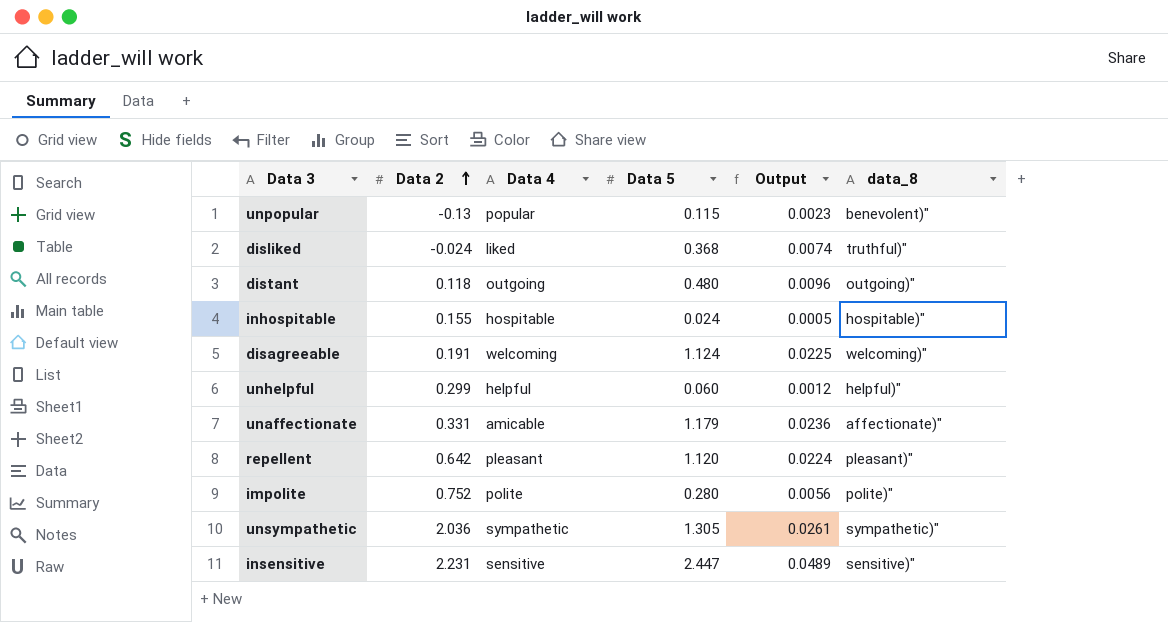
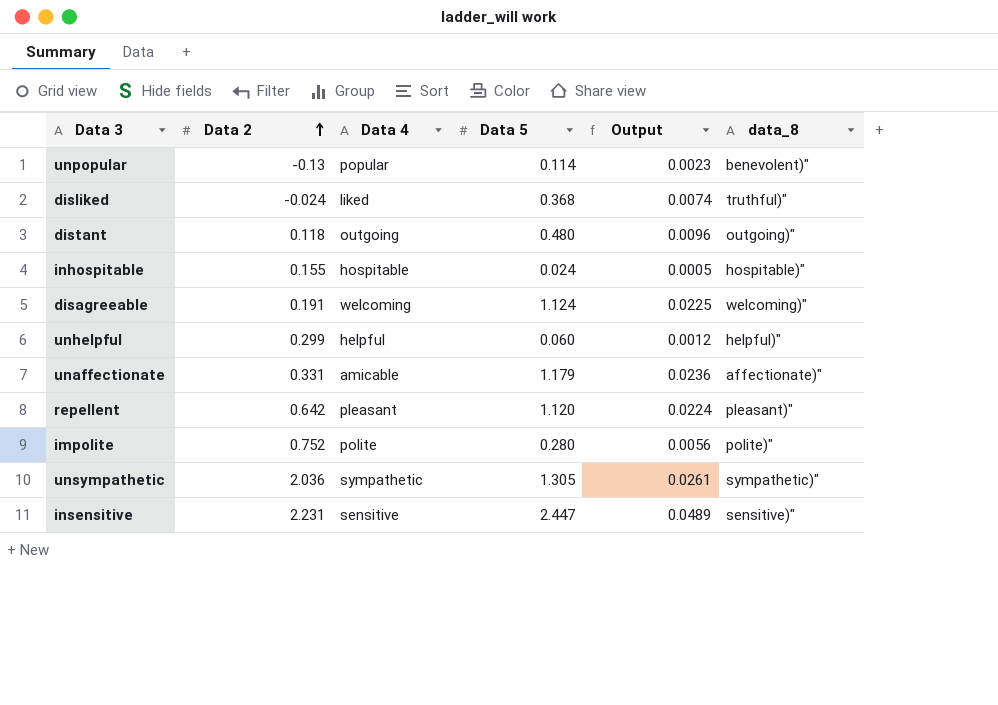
unpopular | Data 5: 0.115 -> 0.114

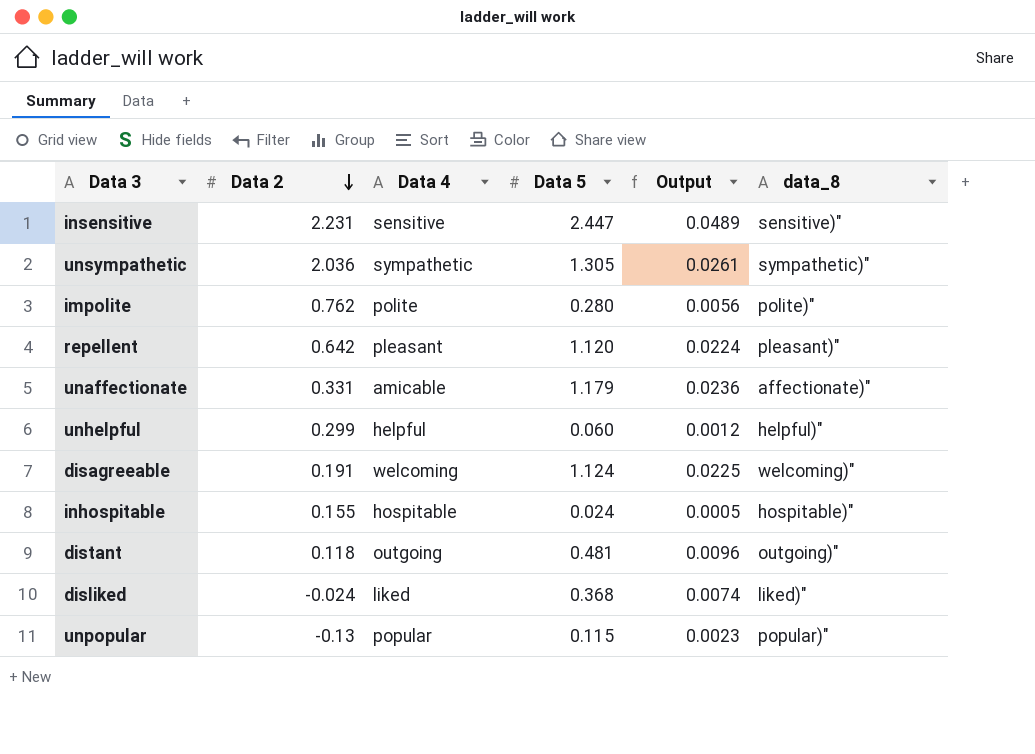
row order: Data 2 ascending -> Data 2 descending
impolite | Data 2: 0.752 -> 0.762
distant | Data 5: 0.480 -> 0.481
disliked | data_8: truthful)" -> liked)"
unpopular | Data 5: 0.114 -> 0.115
unpopular | data_8: benevolent)" -> popular)"

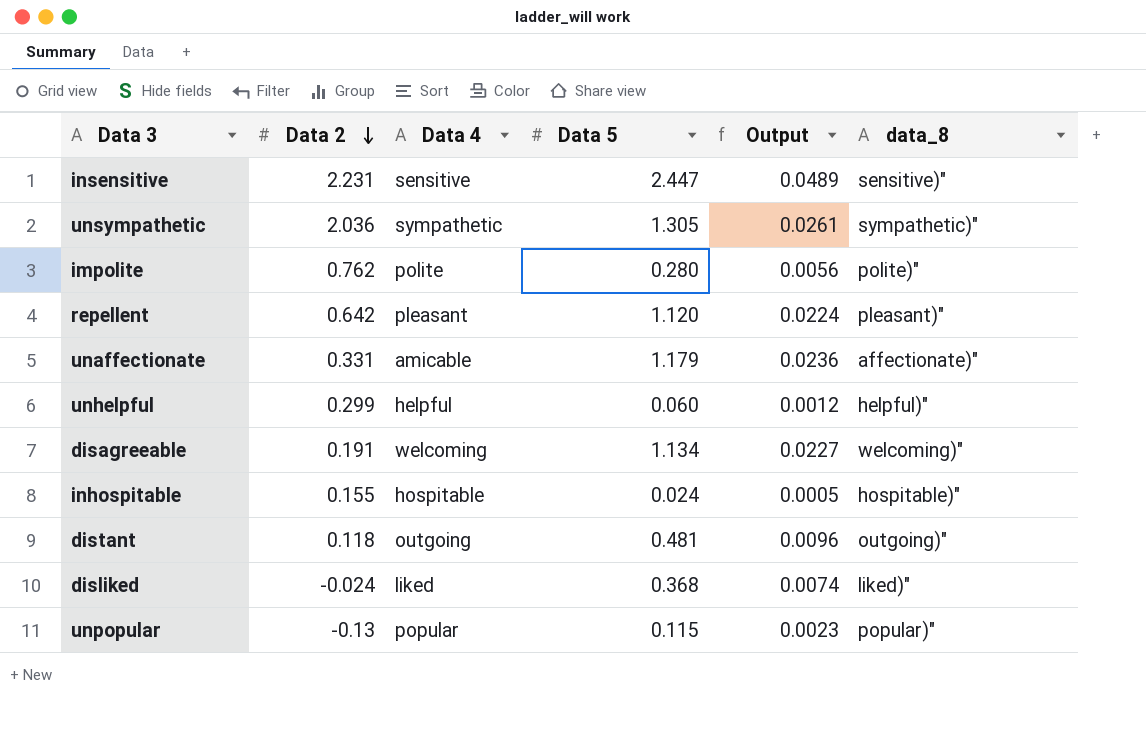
disagreeable | Data 5: 1.124 -> 1.134
disagreeable | Output: 0.0225 -> 0.0227

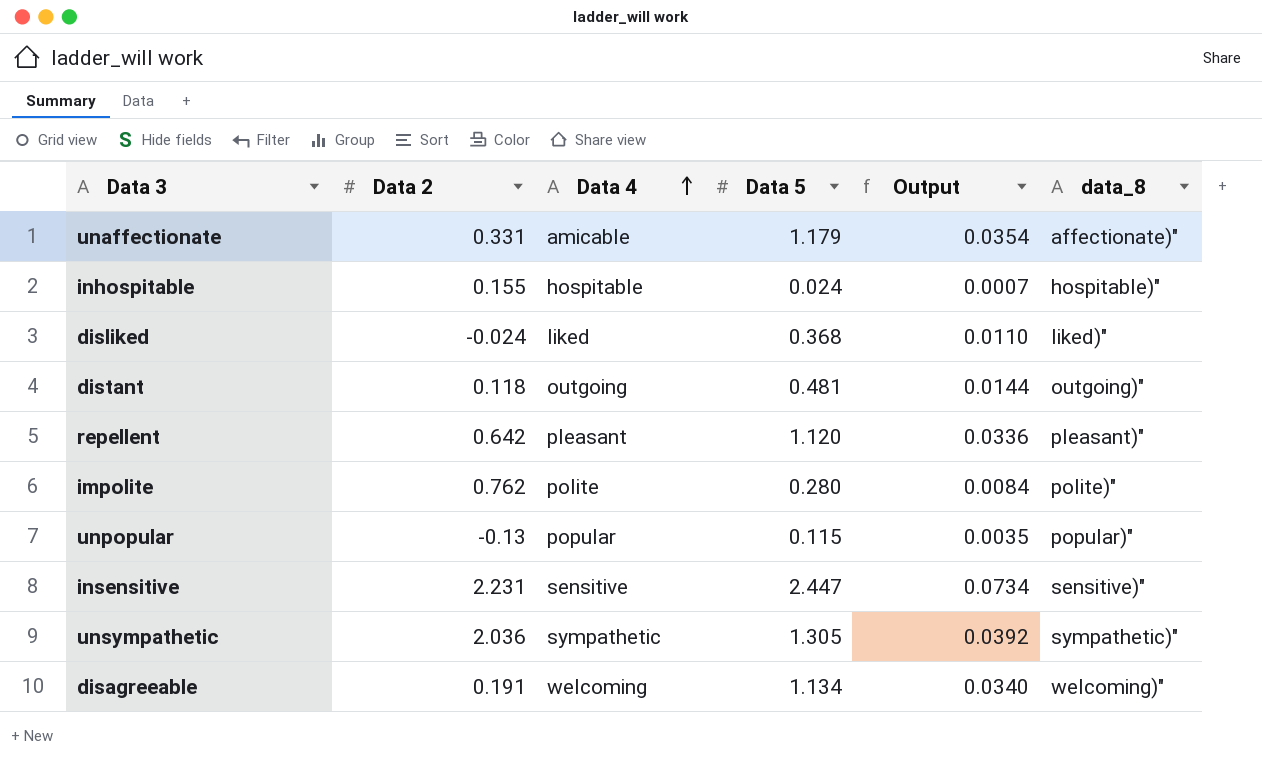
row order: Data 2 descending -> Data 4 ascending
column Output | formula: [Data 5] * 0.02 -> [Data 5] * 0.03
row unhelpful: 0.299 | helpful | 0.060 | 0.0012 | helpful)" -> none

